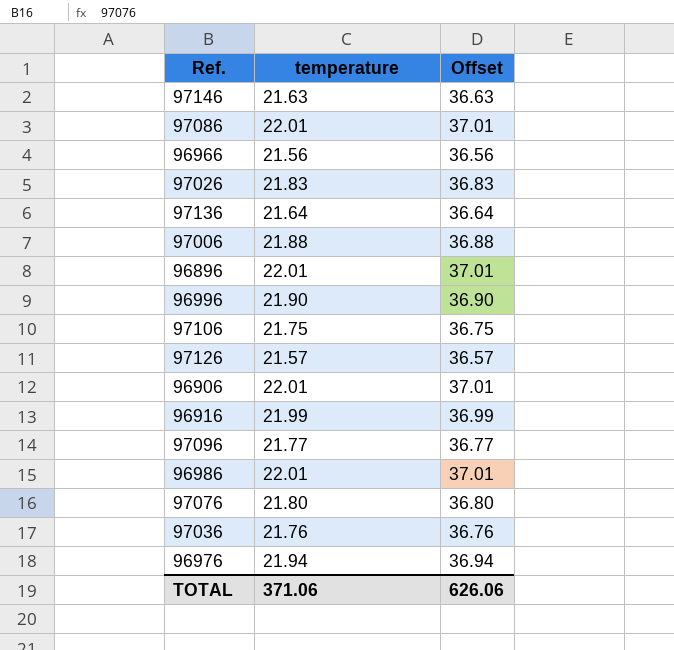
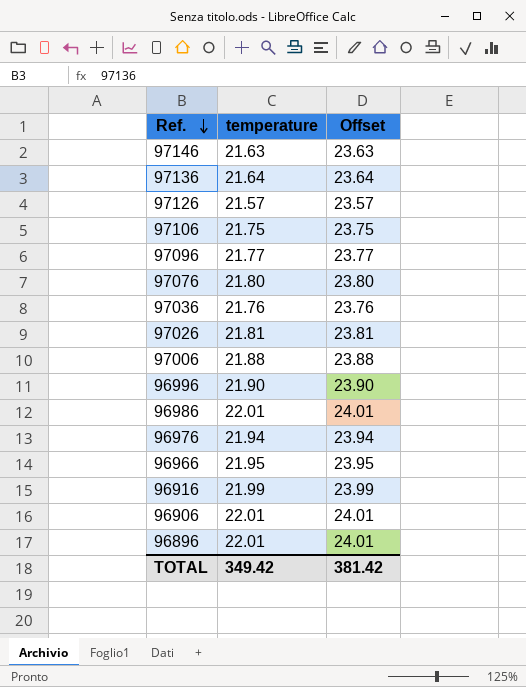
row order: none -> Ref. descending
column Offset | formula: [temperature] + 15 -> [temperature] + 2
row 97086: 22.01 | 37.01 -> none
97026 | temperature: 21.83 -> 21.81
96966 | temperature: 21.56 -> 21.95
TOTAL | temperature: 371.06 -> 349.42
TOTAL | Offset: 626.06 -> 381.42

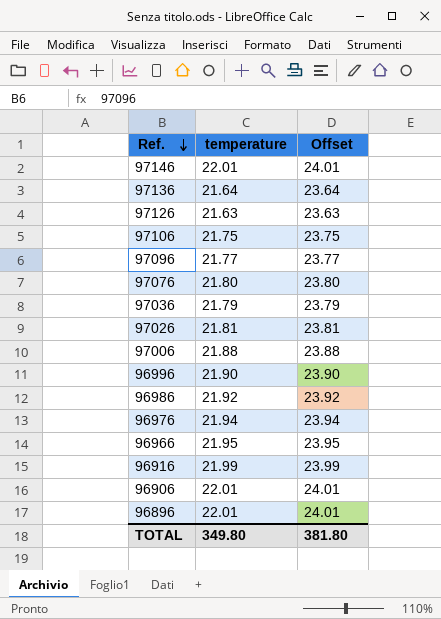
97146 | temperature: 21.63 -> 22.01
97146 | Offset: 23.63 -> 24.01
97126 | temperature: 21.57 -> 21.63
97126 | Offset: 23.57 -> 23.63
97036 | temperature: 21.76 -> 21.79
97036 | Offset: 23.76 -> 23.79
96986 | temperature: 22.01 -> 21.92
96986 | Offset: 24.01 -> 23.92
TOTAL | temperature: 349.42 -> 349.80
TOTAL | Offset: 381.42 -> 381.80

